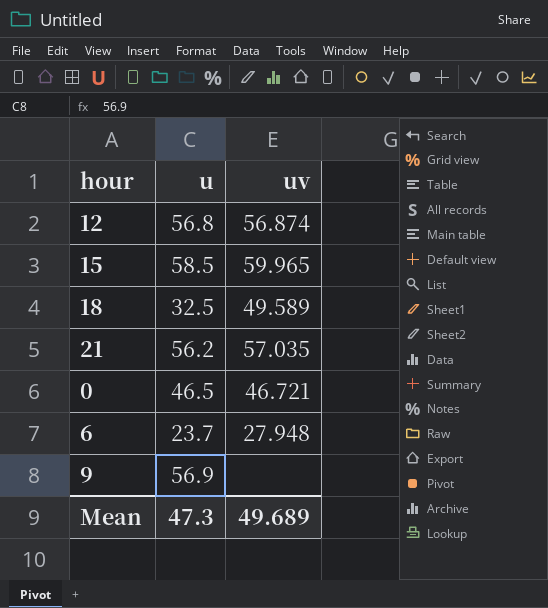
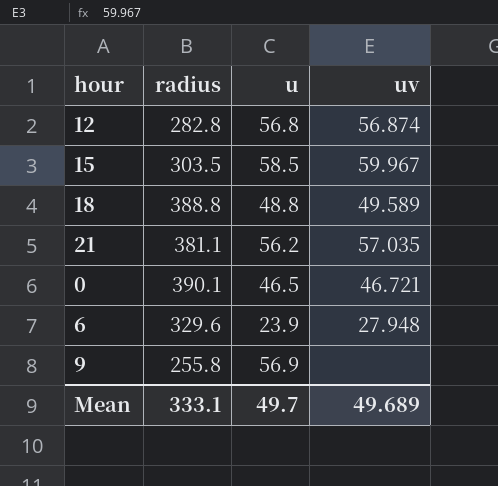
column radius | position: none -> 2
15 | uv: 59.965 -> 59.967
18 | u: 32.5 -> 48.8
6 | u: 23.7 -> 23.9
Mean | u: 47.3 -> 49.7

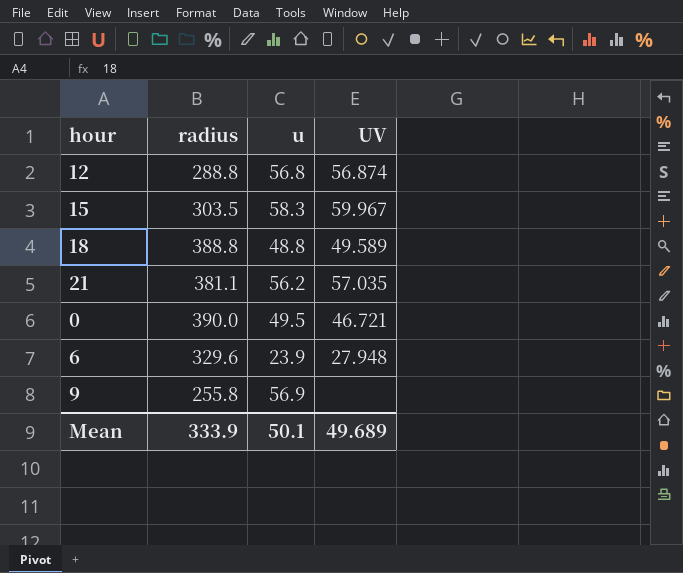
column name: uv -> UV
12 | radius: 282.8 -> 288.8
15 | u: 58.5 -> 58.3
0 | radius: 390.1 -> 390.0
0 | u: 46.5 -> 49.5
Mean | radius: 333.1 -> 333.9
Mean | u: 49.7 -> 50.1

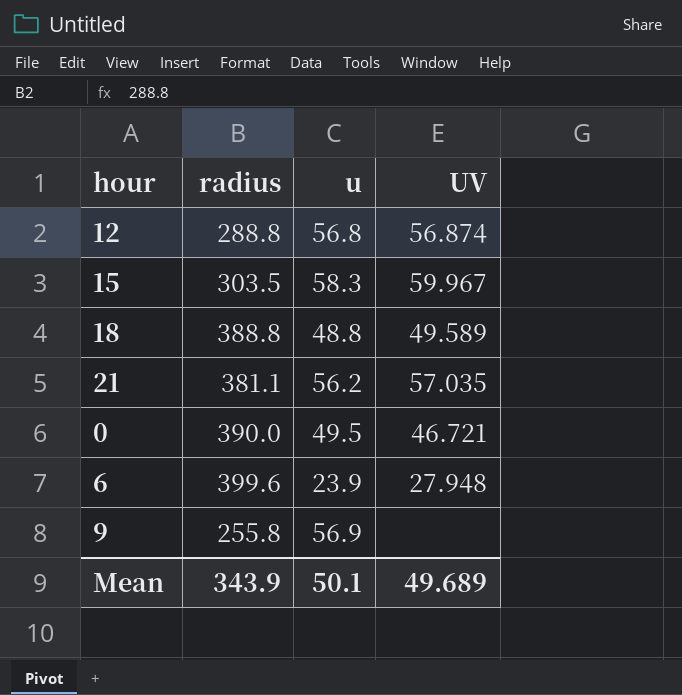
6 | radius: 329.6 -> 399.6
Mean | radius: 333.9 -> 343.9

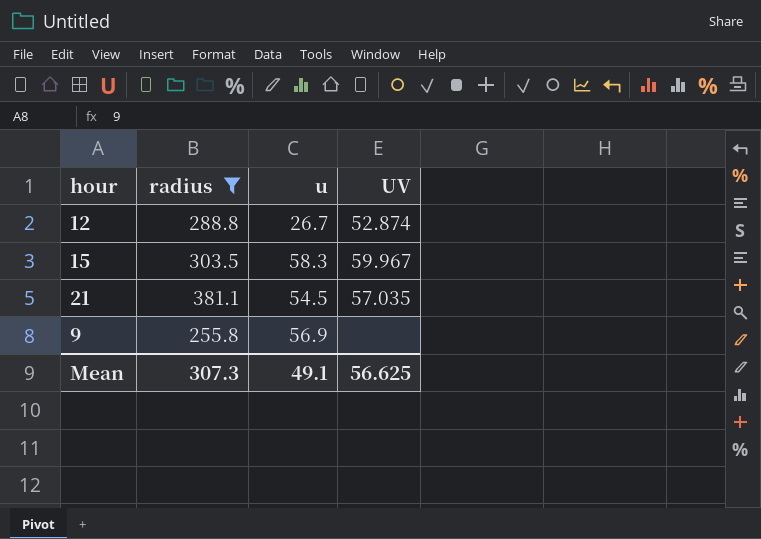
filter: none -> radius <= 381.1
12 | u: 56.8 -> 26.7
12 | UV: 56.874 -> 52.874
21 | u: 56.2 -> 54.5
Mean | radius: 343.9 -> 307.3
Mean | u: 50.1 -> 49.1
Mean | UV: 49.689 -> 56.625

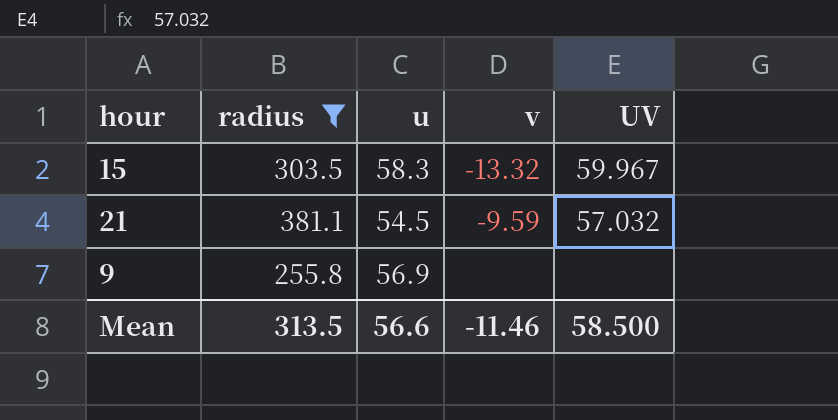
column v | position: none -> 4
row 12: 288.8 | 26.7 | 52.874 -> none
21 | UV: 57.035 -> 57.032
Mean | radius: 307.3 -> 313.5
Mean | u: 49.1 -> 56.6
Mean | UV: 56.625 -> 58.500

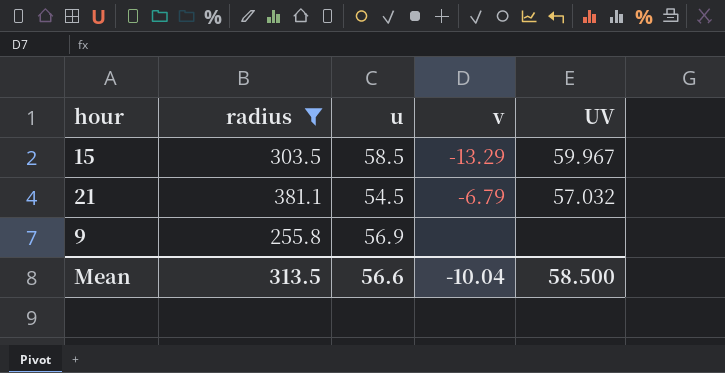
15 | u: 58.3 -> 58.5
15 | v: -13.32 -> -13.29
21 | v: -9.59 -> -6.79
Mean | v: -11.46 -> -10.04

